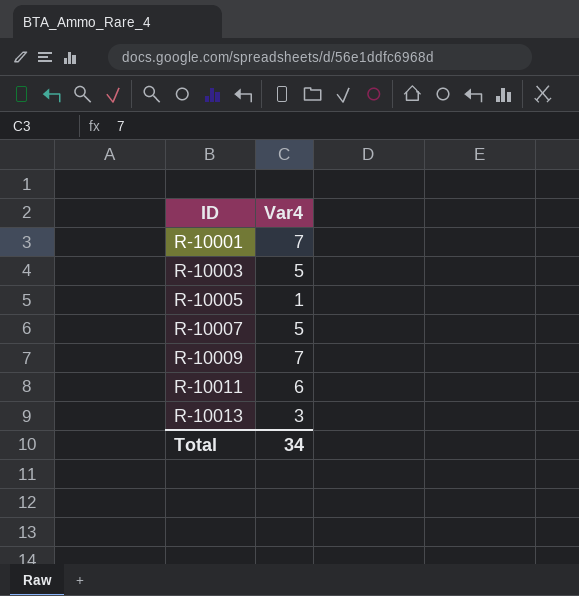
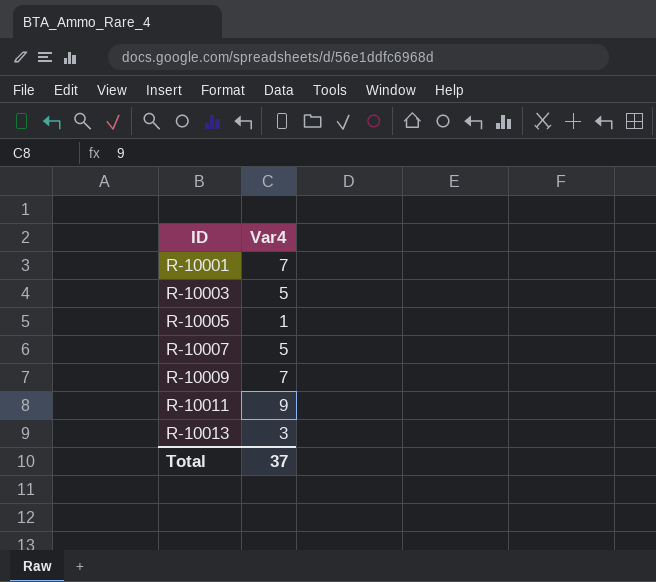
R-10011 | Var4: 6 -> 9
Total | Var4: 34 -> 37

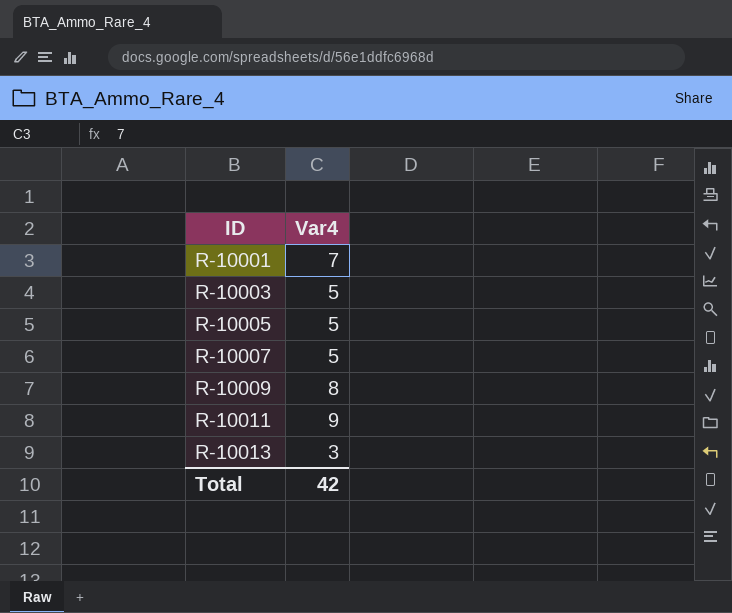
R-10005 | Var4: 1 -> 5
R-10009 | Var4: 7 -> 8
Total | Var4: 37 -> 42

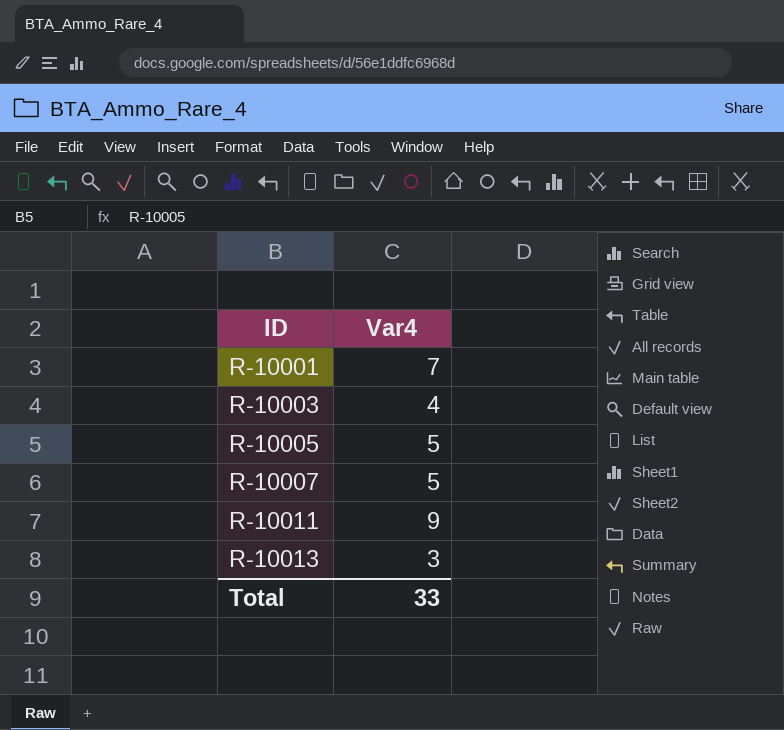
row R-10009: 8 -> none
R-10003 | Var4: 5 -> 4
Total | Var4: 42 -> 33

